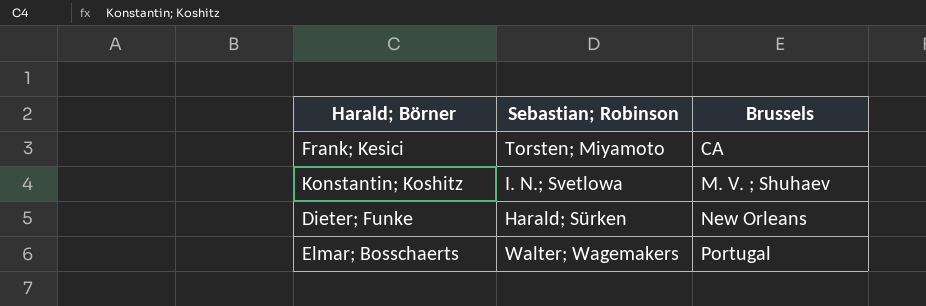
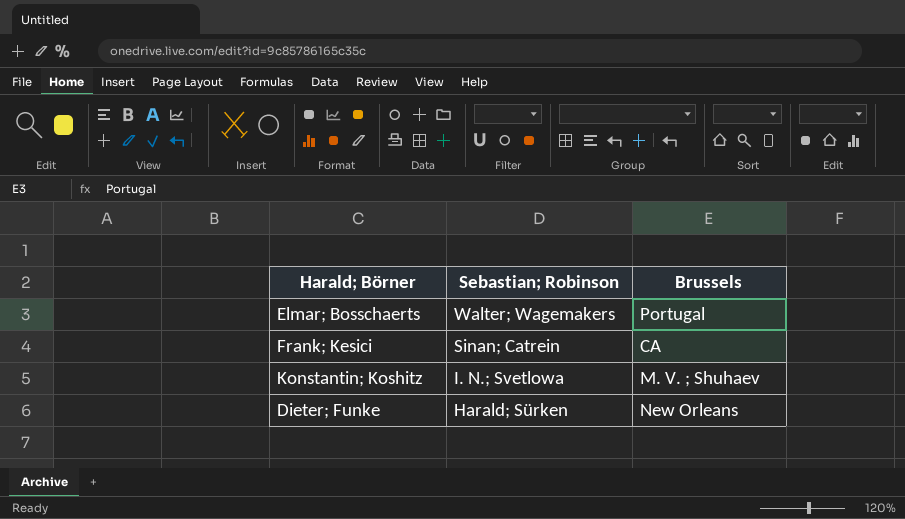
row order: Brussels ascending -> Sebastian; Robinson descending
Frank; Kesici | Sebastian; Robinson: Torsten; Miyamoto -> Sinan; Catrein

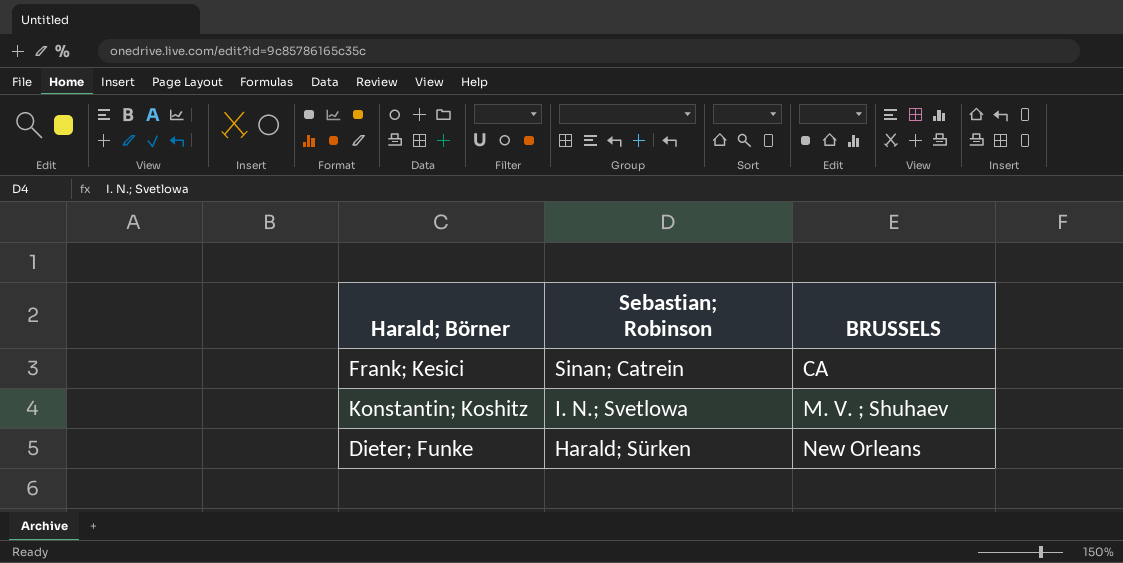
column name: Brussels -> BRUSSELS
row Elmar; Bosschaerts: Walter; Wagemakers | Portugal -> none

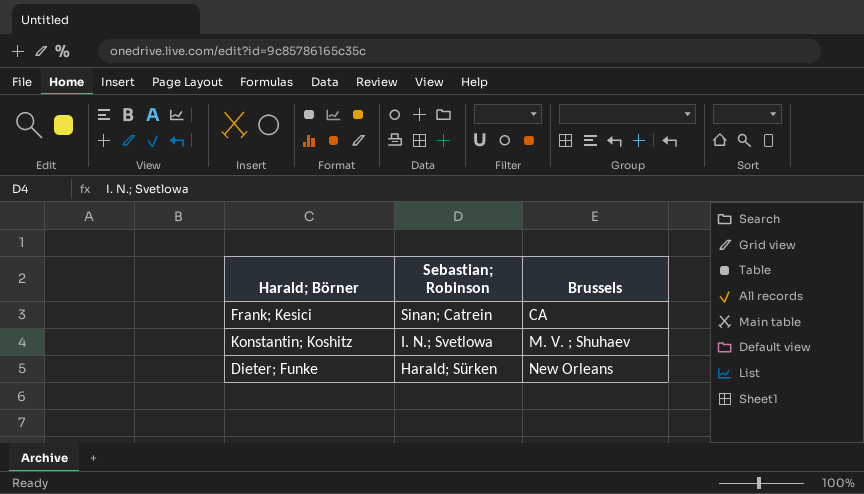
column name: BRUSSELS -> Brussels

